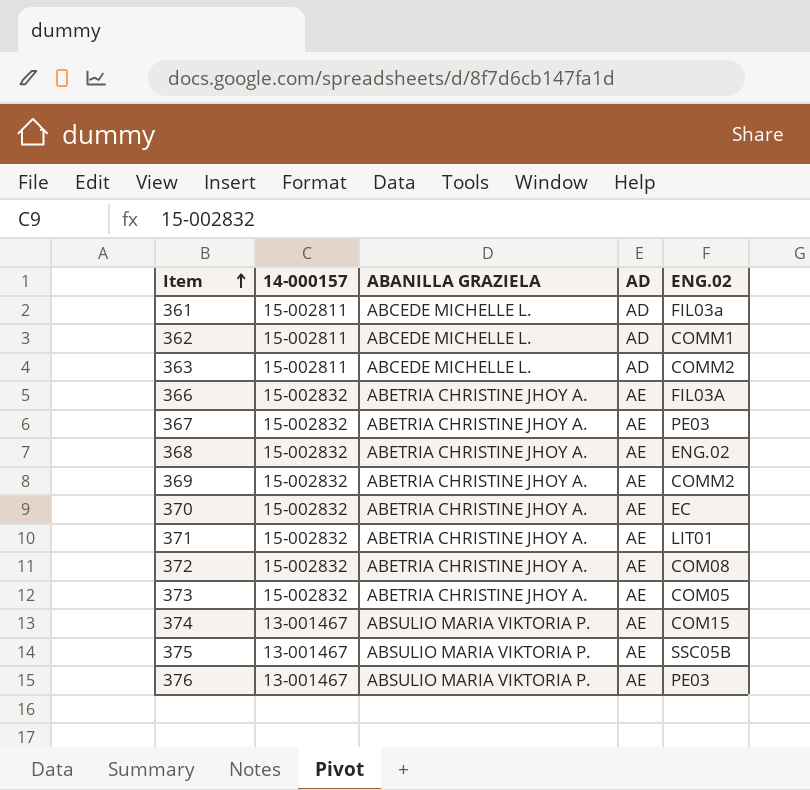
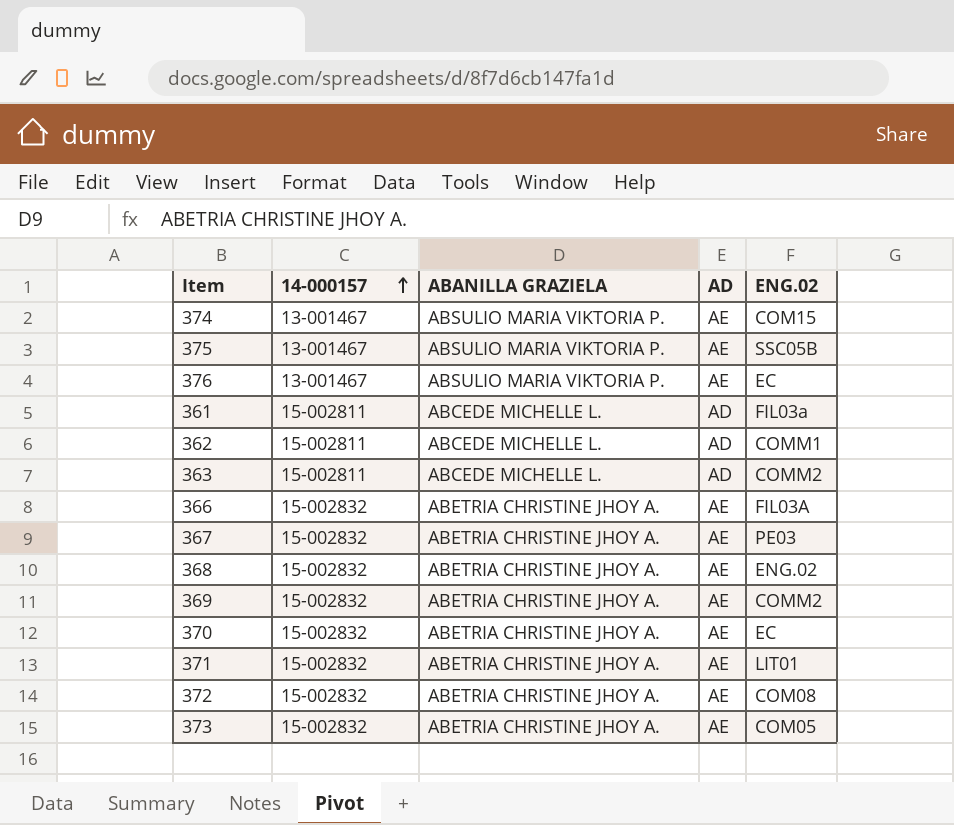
row order: Item ascending -> 14-000157 ascending
376 | ENG.02: PE03 -> EC

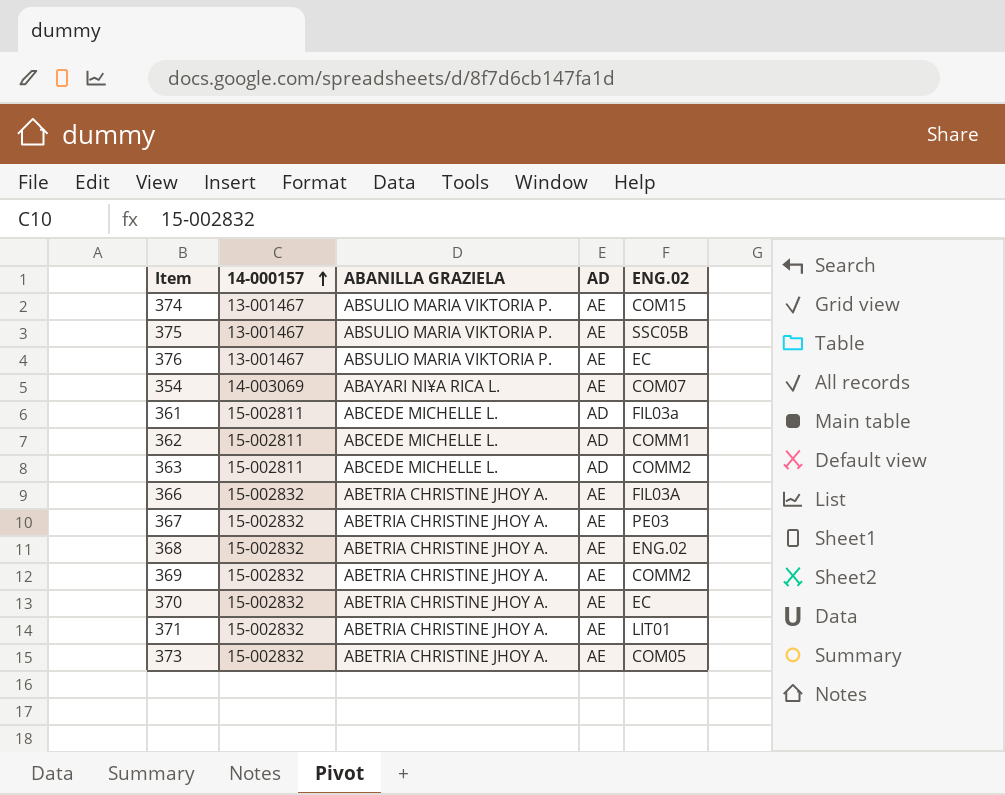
row 372: 15-002832 | ABETRIA CHRISTINE JHOY A. | AE | COM08 -> none
row 354: none -> 14-003069 | ABAYARI NI¥A RICA L. | AE | COM07

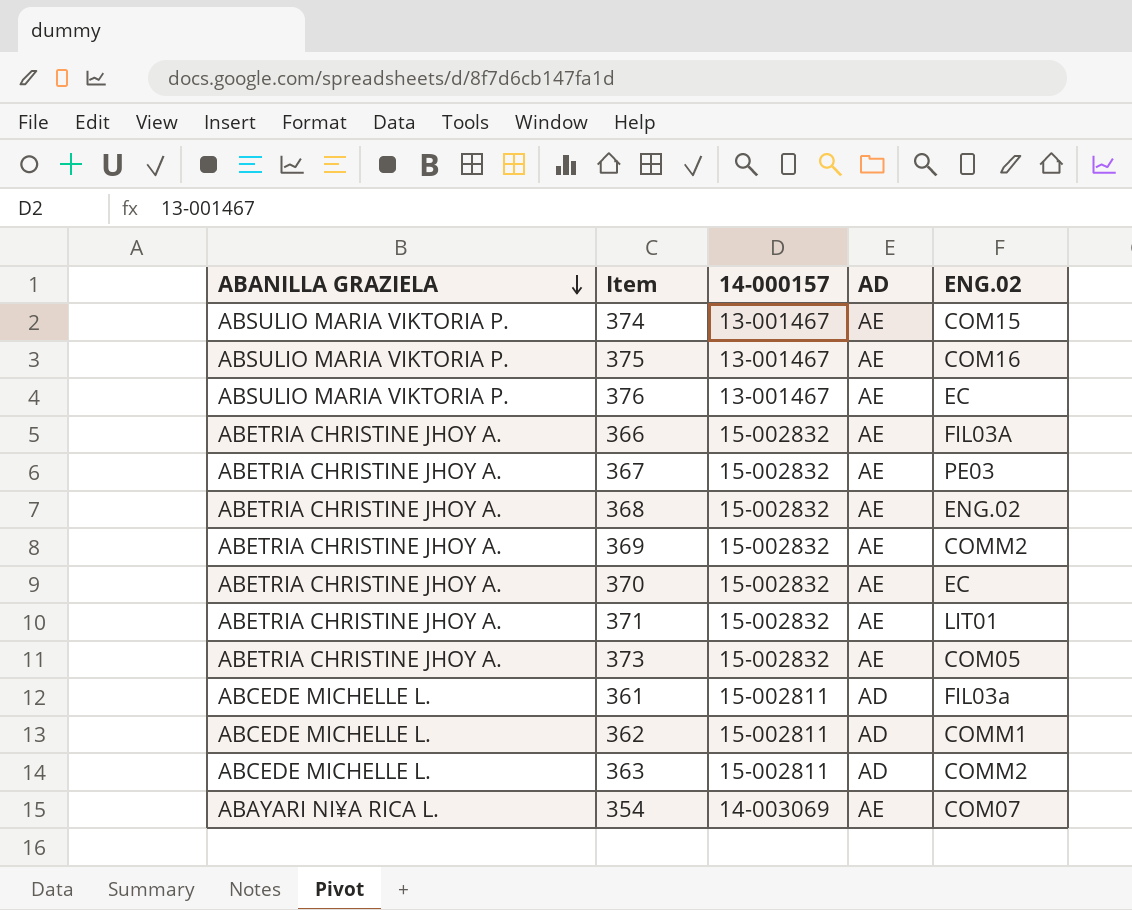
row order: 14-000157 ascending -> ABANILLA GRAZIELA descending
column ABANILLA GRAZIELA | position: 3 -> 1
375 | ENG.02: SSC05B -> COM16

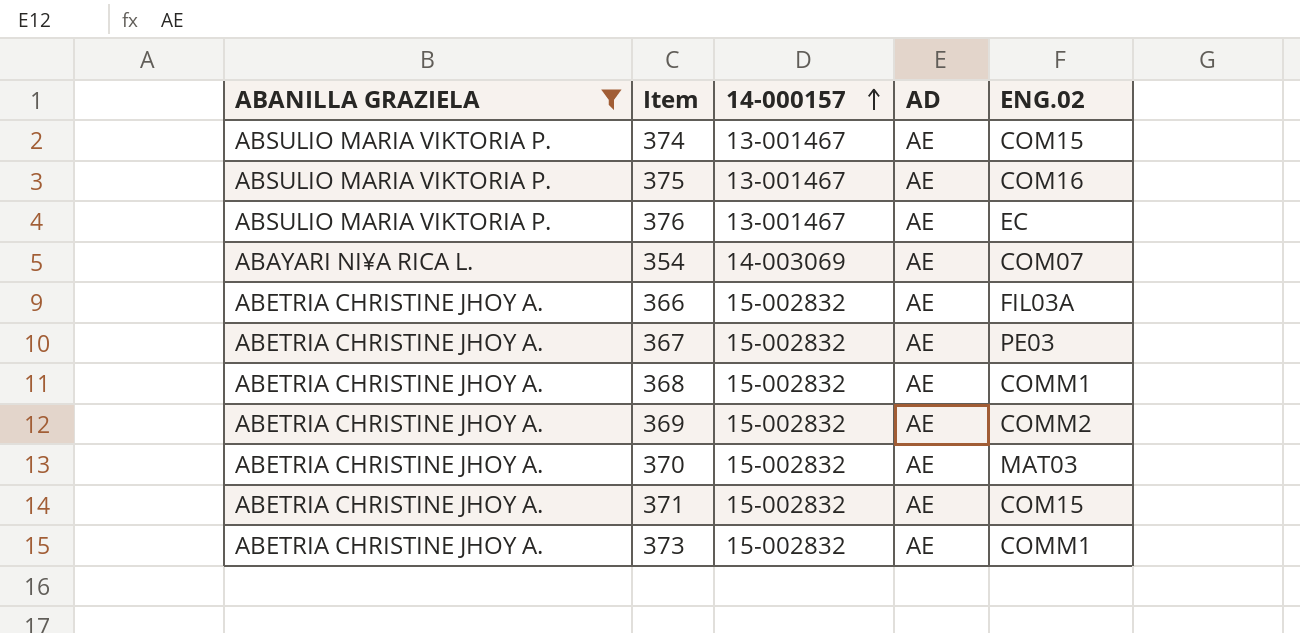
filter: none -> ABANILLA GRAZIELA != ABCEDE MICHELLE L.
row order: ABANILLA GRAZIELA descending -> 14-000157 ascending
368 | ENG.02: ENG.02 -> COMM1
370 | ENG.02: EC -> MAT03
371 | ENG.02: LIT01 -> COM15
373 | ENG.02: COM05 -> COMM1

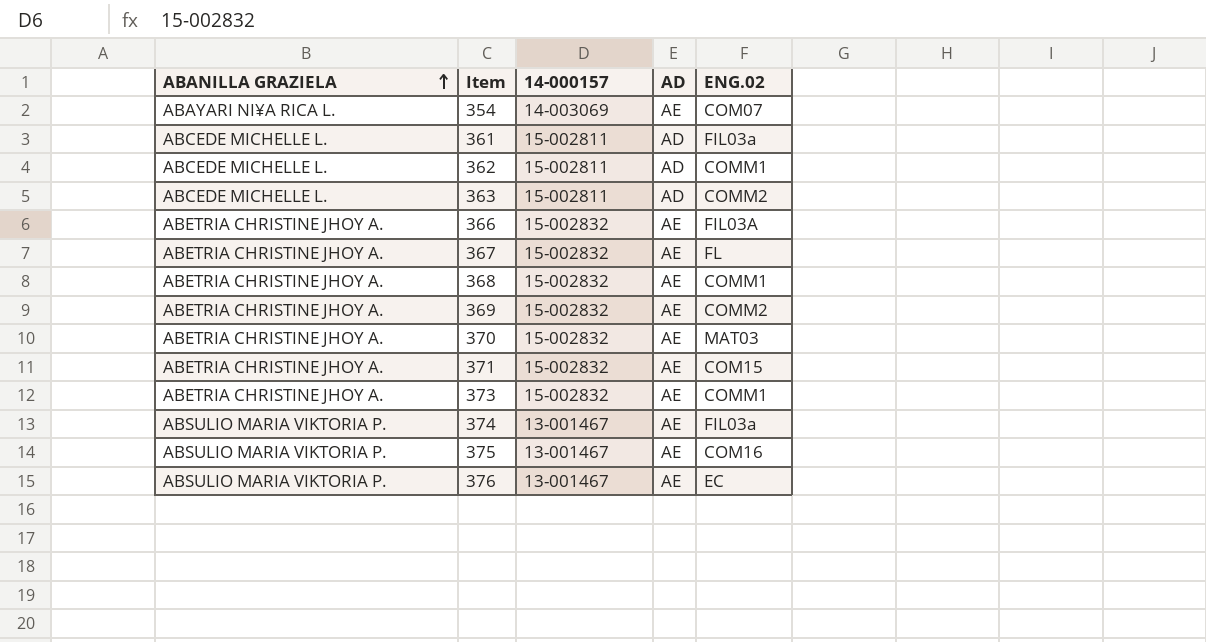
filter: ABANILLA GRAZIELA != ABCEDE MICHELLE L. -> none
row order: 14-000157 ascending -> ABANILLA GRAZIELA ascending
367 | ENG.02: PE03 -> FL
374 | ENG.02: COM15 -> FIL03a

